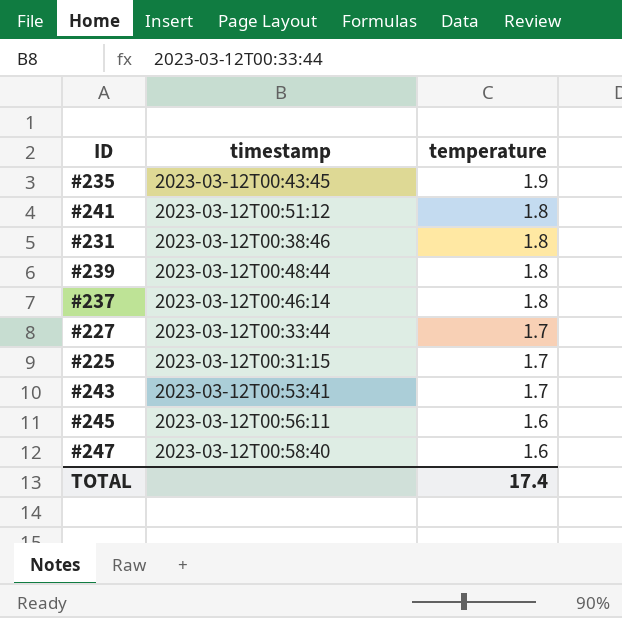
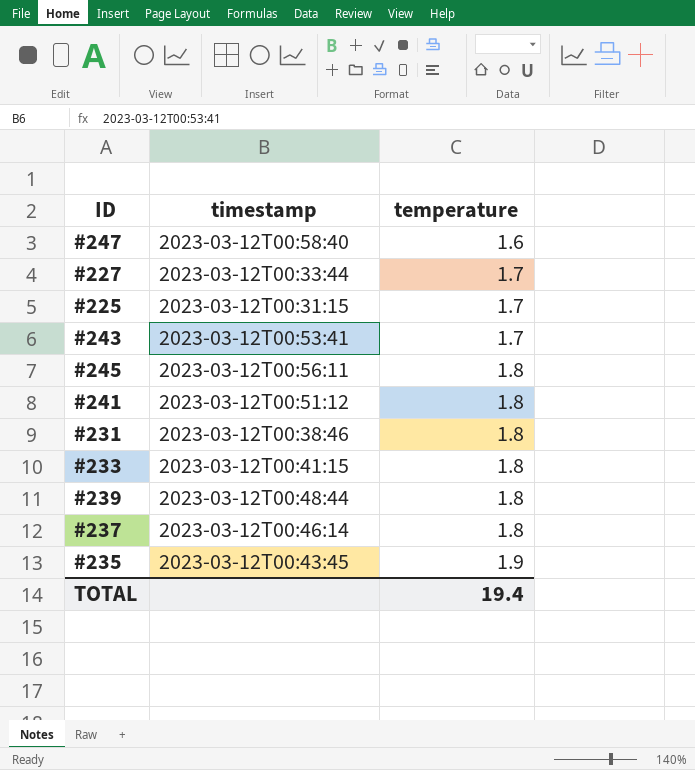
row order: temperature descending -> temperature ascending
#245 | temperature: 1.6 -> 1.8
row #233: none -> 2023-03-12T00:41:15 | 1.8
TOTAL | temperature: 17.4 -> 19.4

